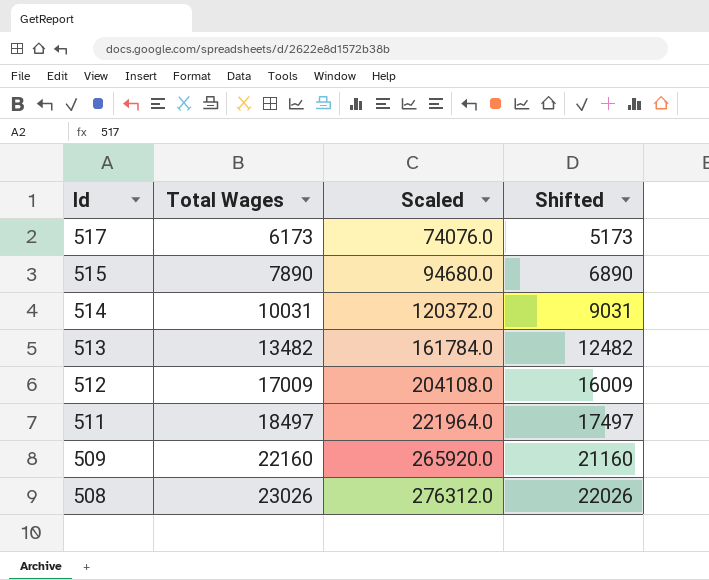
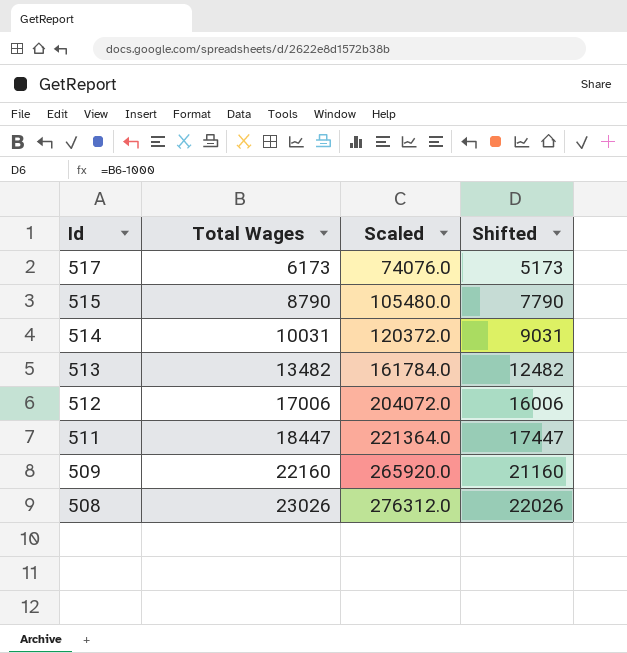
515 | Total Wages: 7890 -> 8790
515 | Scaled: 94680.0 -> 105480.0
515 | Shifted: 6890 -> 7790
512 | Total Wages: 17009 -> 17006
512 | Scaled: 204108.0 -> 204072.0
512 | Shifted: 16009 -> 16006
511 | Total Wages: 18497 -> 18447
511 | Scaled: 221964.0 -> 221364.0
511 | Shifted: 17497 -> 17447

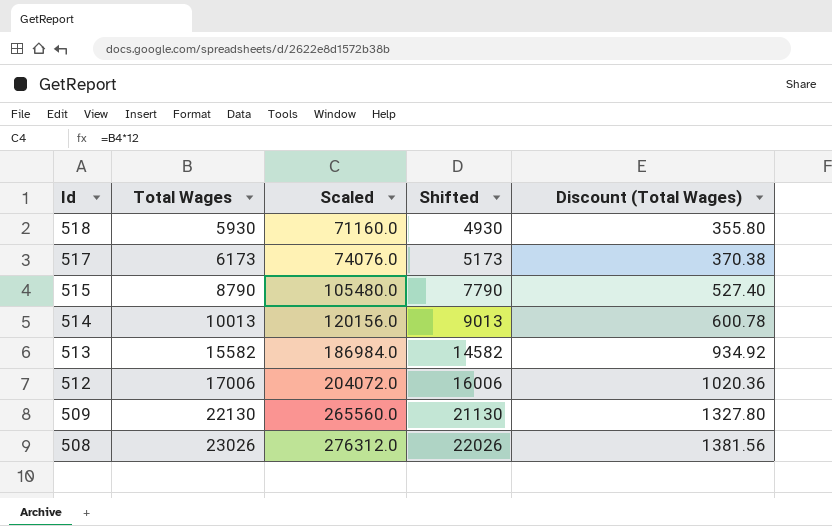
column Discount (Total Wages) | formula: none -> [Total Wages] * 0.06
row 511: 18447 | 221364.0 | 17447 -> none
row 518: none -> 5930 | 71160.0 | 4930 | 355.80
514 | Total Wages: 10031 -> 10013
514 | Scaled: 120372.0 -> 120156.0
514 | Shifted: 9031 -> 9013
513 | Total Wages: 13482 -> 15582
513 | Scaled: 161784.0 -> 186984.0
513 | Shifted: 12482 -> 14582
509 | Total Wages: 22160 -> 22130
509 | Scaled: 265920.0 -> 265560.0
509 | Shifted: 21160 -> 21130

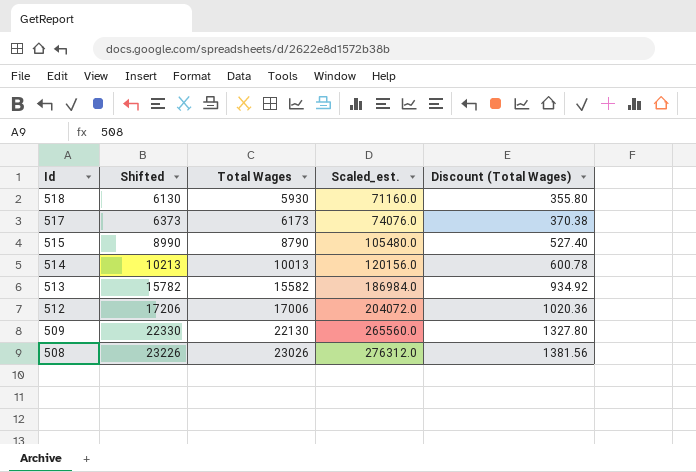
column Shifted | formula: [Total Wages] - 1000 -> [Total Wages] + 200
column Shifted | position: 4 -> 2
column name: Scaled -> Scaled_est.

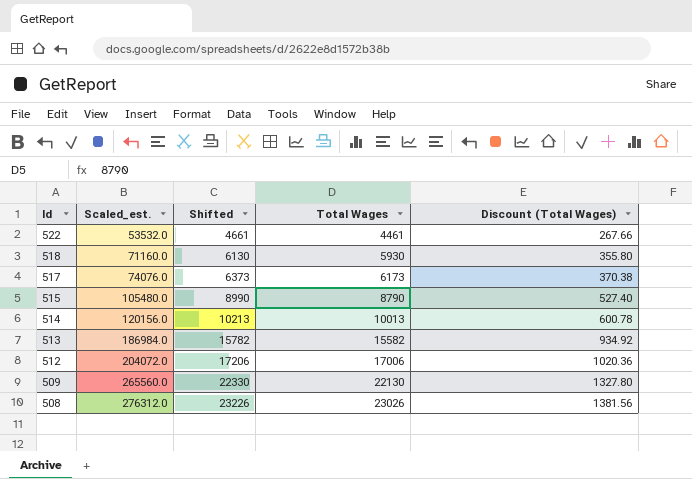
column Scaled_est. | position: 4 -> 2
row 522: none -> 53532.0 | 4661 | 4461 | 267.66

